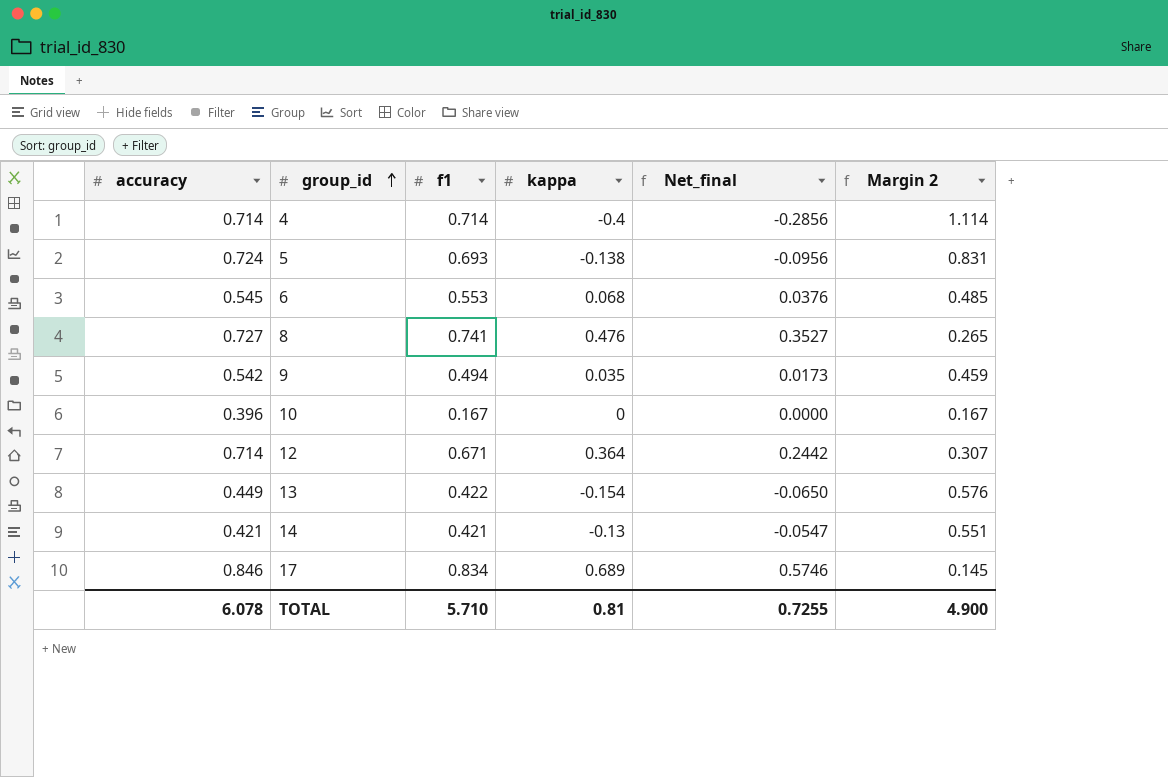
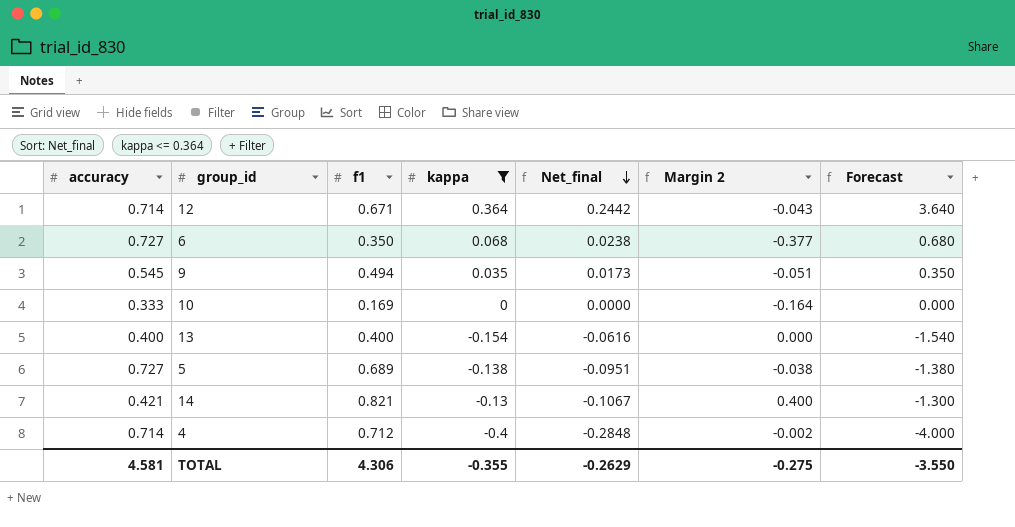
filter: none -> kappa <= 0.364
row order: group_id ascending -> Net_final descending
column Margin 2 | formula: [f1] - [kappa] -> [f1] - [accuracy]
column Forecast | formula: none -> [kappa] * 10
6 | accuracy: 0.545 -> 0.727
6 | f1: 0.553 -> 0.350
6 | Net_final: 0.0376 -> 0.0238
9 | accuracy: 0.542 -> 0.545
10 | accuracy: 0.396 -> 0.333
10 | f1: 0.167 -> 0.169
13 | accuracy: 0.449 -> 0.400
13 | f1: 0.422 -> 0.400
13 | Net_final: -0.0650 -> -0.0616
5 | accuracy: 0.724 -> 0.727
5 | f1: 0.693 -> 0.689
5 | Net_final: -0.0956 -> -0.0951
14 | f1: 0.421 -> 0.821
14 | Net_final: -0.0547 -> -0.1067
4 | f1: 0.714 -> 0.712
4 | Net_final: -0.2856 -> -0.2848
TOTAL | accuracy: 6.078 -> 4.581
TOTAL | f1: 5.710 -> 4.306
TOTAL | kappa: 0.81 -> -0.355
TOTAL | Net_final: 0.7255 -> -0.2629
TOTAL | Margin 2: 4.900 -> -0.275

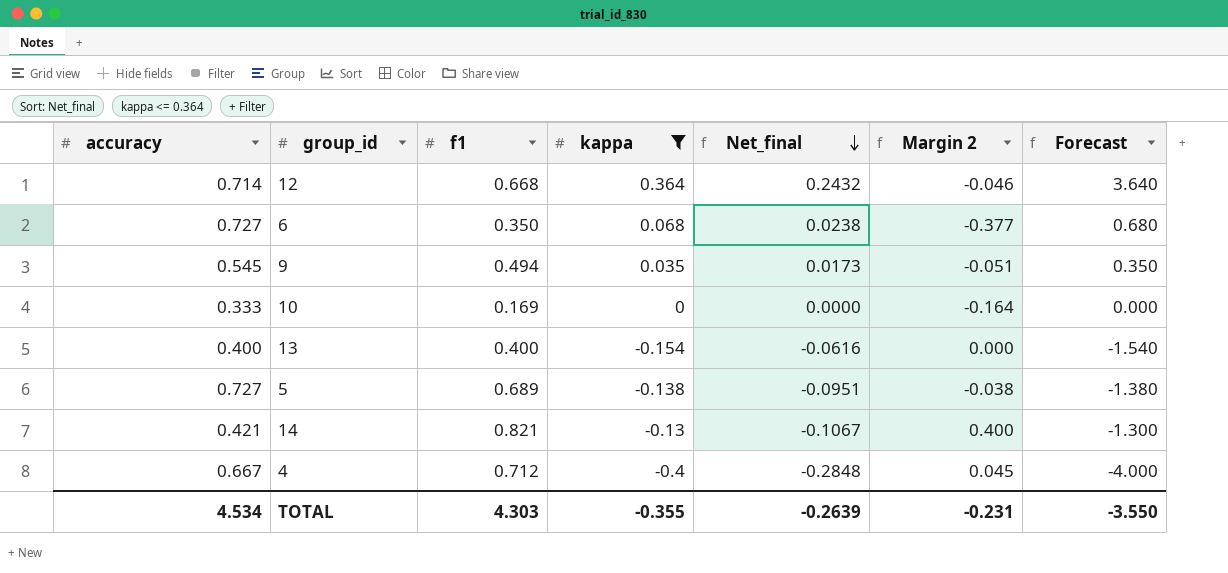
12 | f1: 0.671 -> 0.668
12 | Net_final: 0.2442 -> 0.2432
12 | Margin 2: -0.043 -> -0.046
4 | accuracy: 0.714 -> 0.667
4 | Margin 2: -0.002 -> 0.045
TOTAL | accuracy: 4.581 -> 4.534
TOTAL | f1: 4.306 -> 4.303
TOTAL | Net_final: -0.2629 -> -0.2639
TOTAL | Margin 2: -0.275 -> -0.231

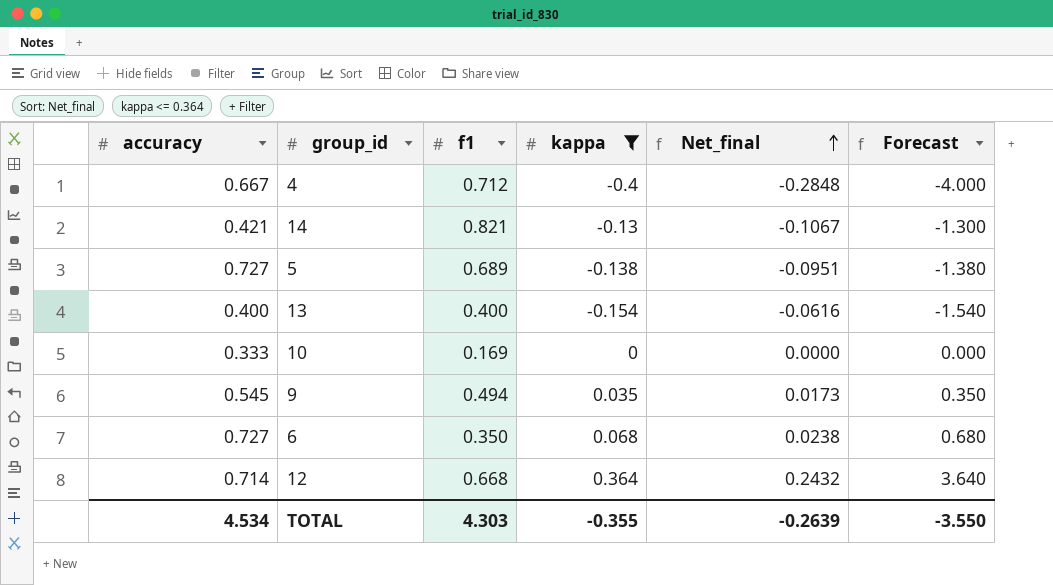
row order: Net_final descending -> Net_final ascending
column Margin 2 | formula: [f1] - [accuracy] -> none

